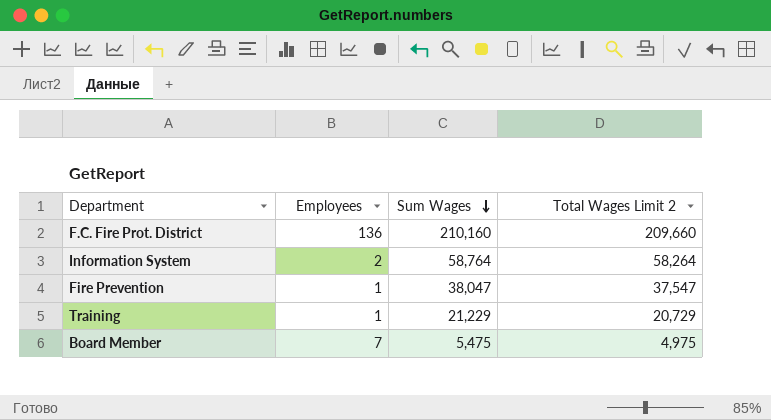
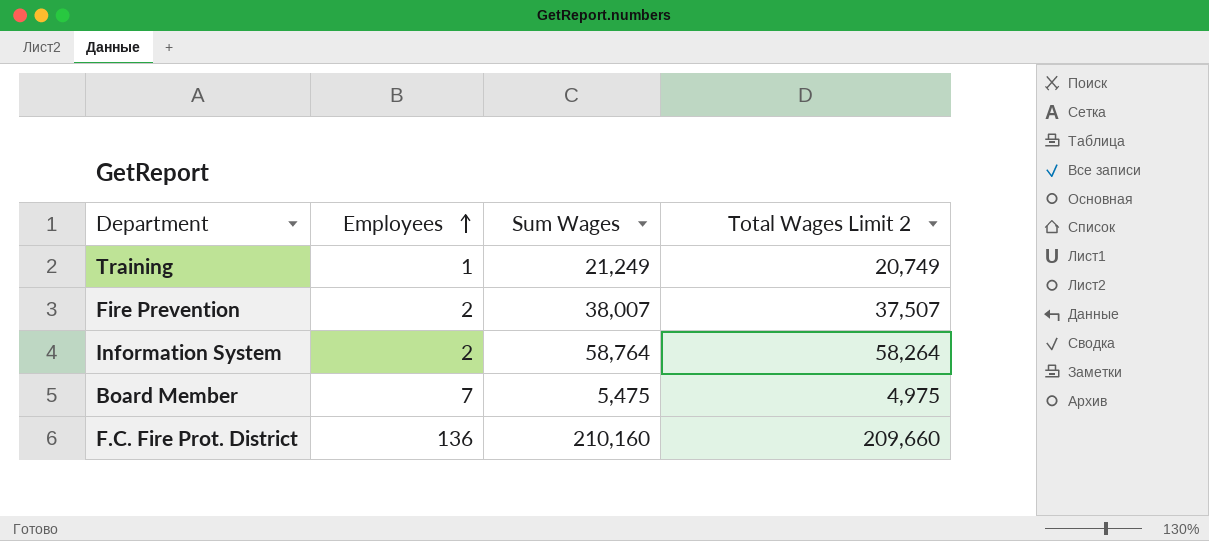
row order: Sum Wages descending -> Employees ascending
Training | Sum Wages: 21,229 -> 21,249
Training | Total Wages Limit 2: 20,729 -> 20,749
Fire Prevention | Employees: 1 -> 2
Fire Prevention | Sum Wages: 38,047 -> 38,007
Fire Prevention | Total Wages Limit 2: 37,547 -> 37,507

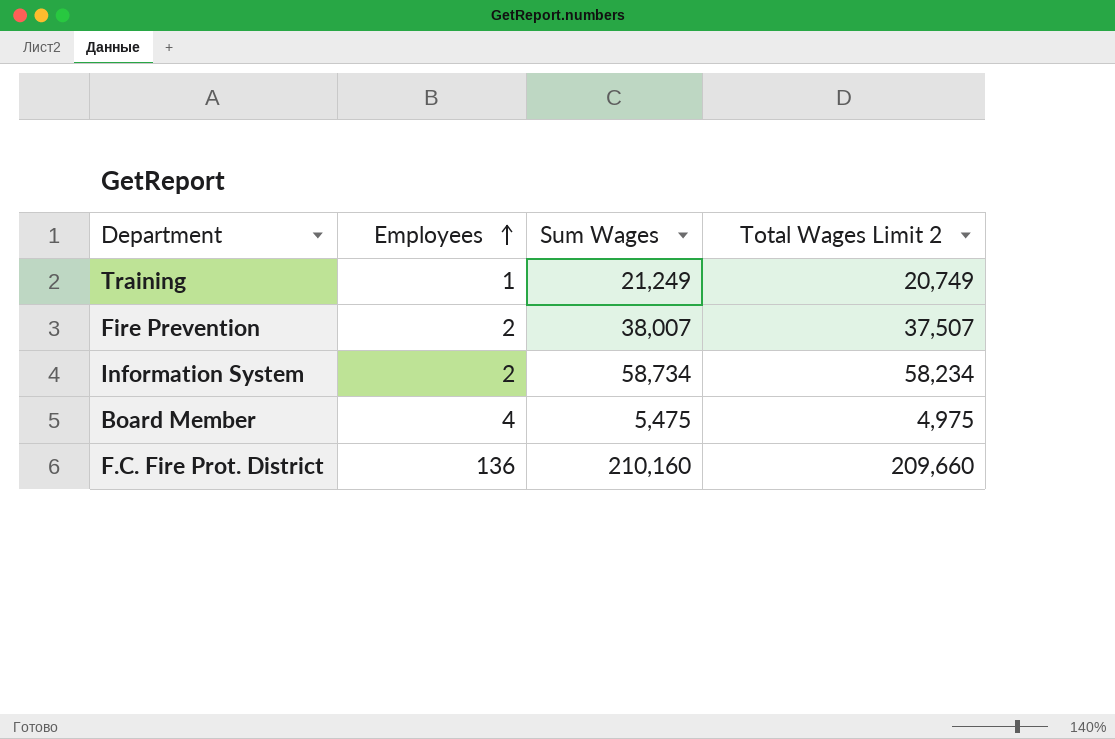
Information System | Sum Wages: 58,764 -> 58,734
Information System | Total Wages Limit 2: 58,264 -> 58,234
Board Member | Employees: 7 -> 4

